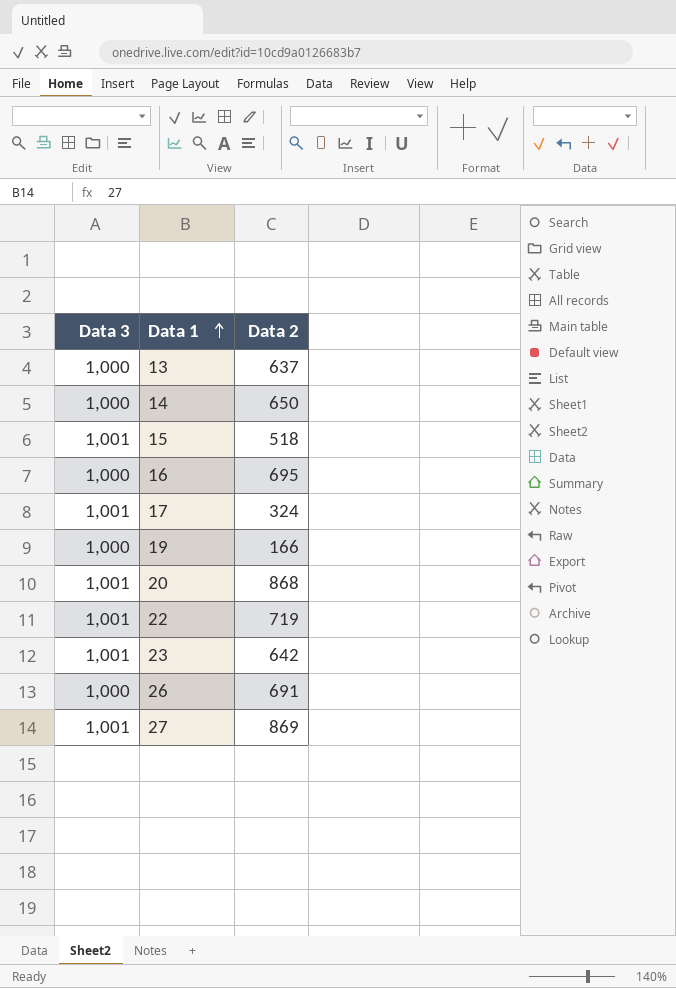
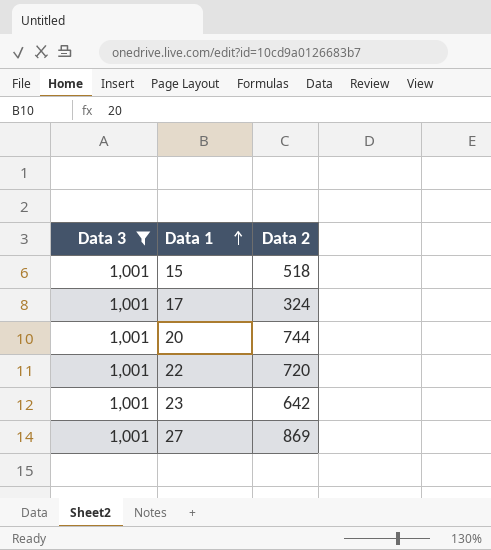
filter: none -> Data 3 = 1,001
20 | Data 2: 868 -> 744
22 | Data 2: 719 -> 720

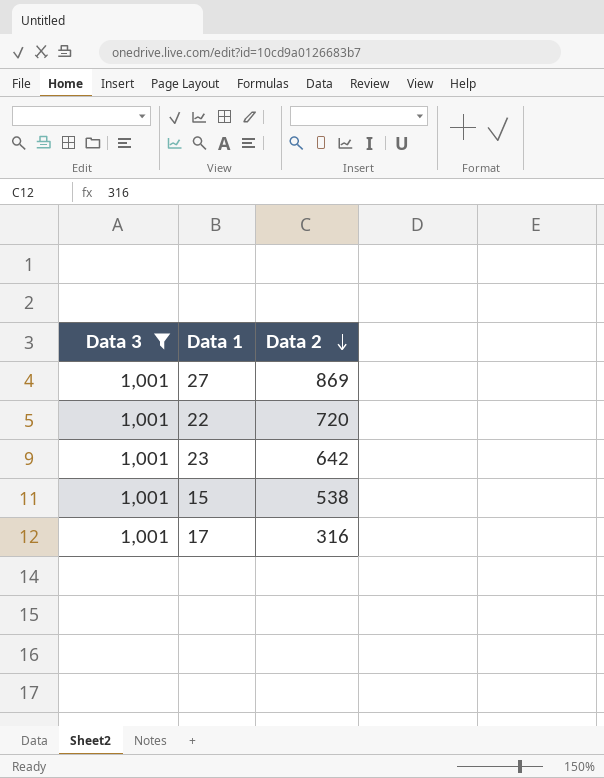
row order: Data 1 ascending -> Data 2 descending
row 20: 1,001 | 744 -> none
15 | Data 2: 518 -> 538
17 | Data 2: 324 -> 316

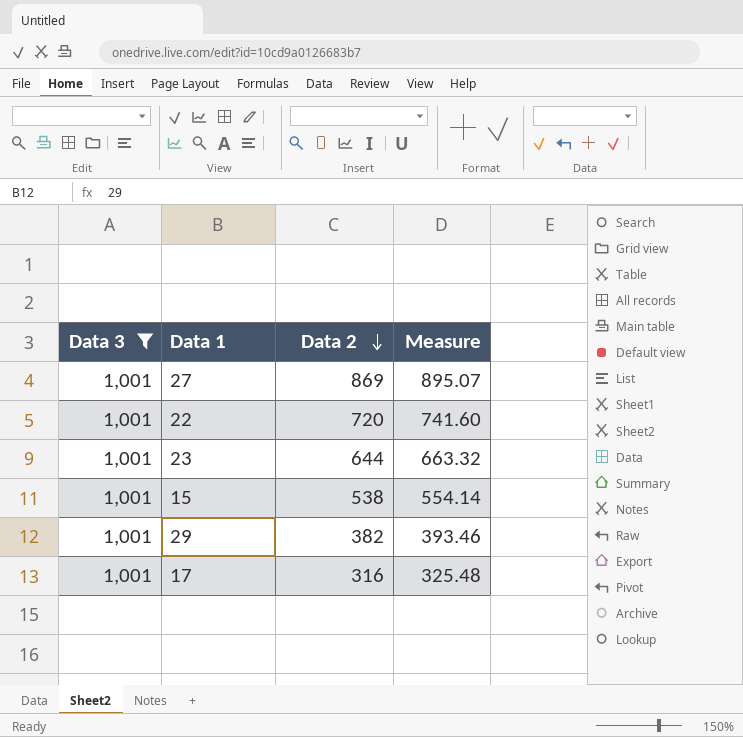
column Measure | formula: none -> [Data 2] * 1.03
23 | Data 2: 642 -> 644
row 29: none -> 1,001 | 382 | 393.46

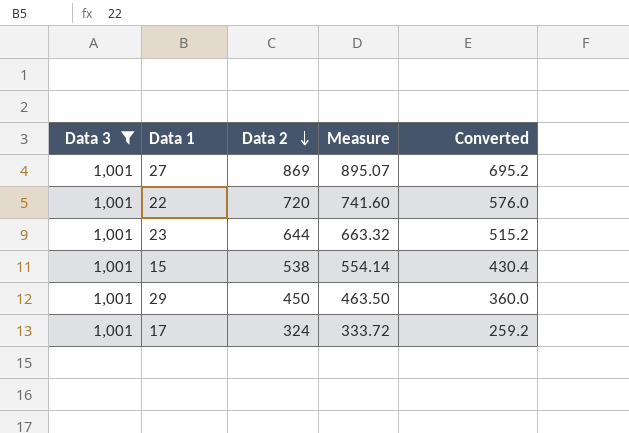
column Converted | formula: none -> [Data 2] * 0.8
29 | Data 2: 382 -> 450
29 | Measure: 393.46 -> 463.50
17 | Data 2: 316 -> 324
17 | Measure: 325.48 -> 333.72

